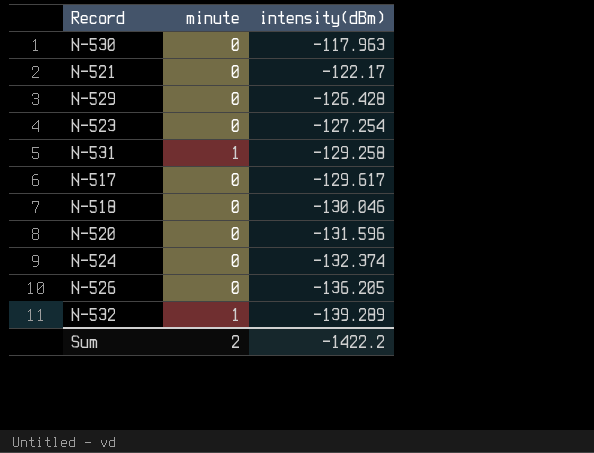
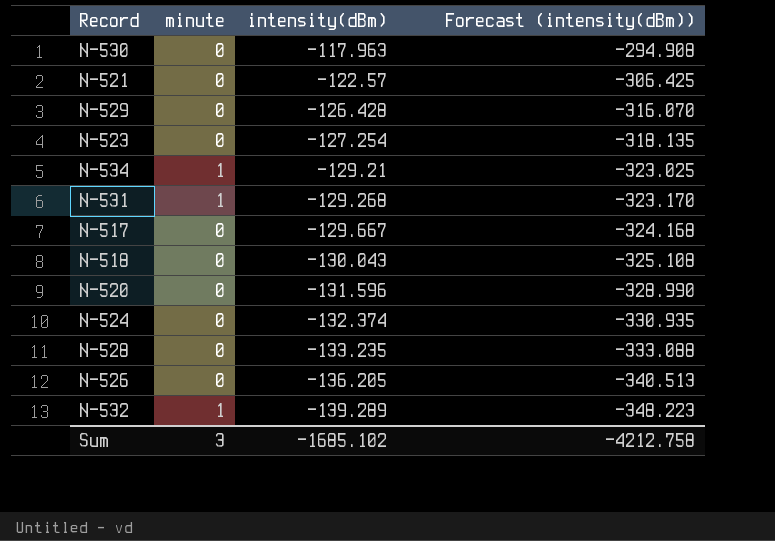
column Forecast (intensity(dBm)) | formula: none -> [intensity(dBm)] * 2.5
N-521 | intensity(dBm): -122.17 -> -122.57
row N-534: none -> 1 | -129.21 | -323.025
N-531 | intensity(dBm): -129.258 -> -129.268
N-517 | intensity(dBm): -129.617 -> -129.667
N-518 | intensity(dBm): -130.046 -> -130.043
row N-528: none -> 0 | -133.235 | -333.088
Sum | minute: 2 -> 3
Sum | intensity(dBm): -1422.2 -> -1685.102

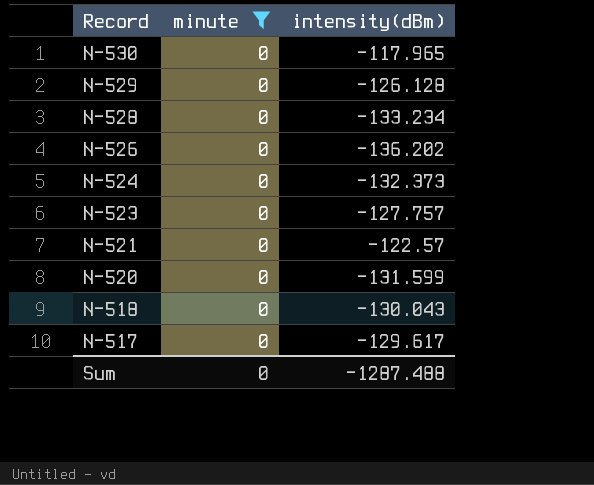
filter: none -> minute = 0
row order: intensity(dBm) descending -> Record descending
column Forecast (intensity(dBm)) | formula: [intensity(dBm)] * 2.5 -> none
N-530 | intensity(dBm): -117.963 -> -117.965
N-529 | intensity(dBm): -126.428 -> -126.128
N-528 | intensity(dBm): -133.235 -> -133.234
N-526 | intensity(dBm): -136.205 -> -136.202
N-524 | intensity(dBm): -132.374 -> -132.373
N-523 | intensity(dBm): -127.254 -> -127.757
N-520 | intensity(dBm): -131.596 -> -131.599
N-517 | intensity(dBm): -129.667 -> -129.617
Sum | minute: 3 -> 0
Sum | intensity(dBm): -1685.102 -> -1287.488

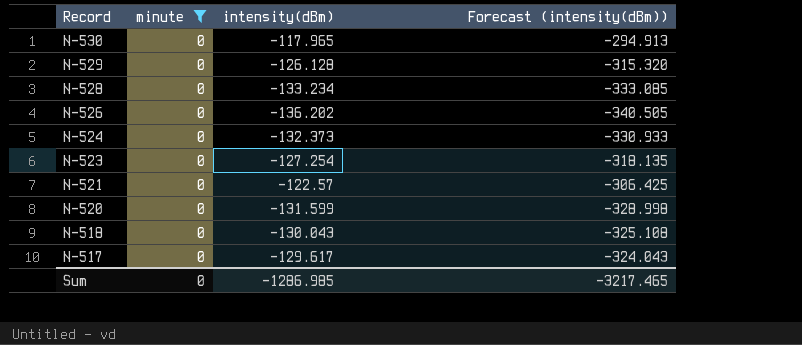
column Forecast (intensity(dBm)) | formula: none -> [intensity(dBm)] * 2.5
N-523 | intensity(dBm): -127.757 -> -127.254
Sum | intensity(dBm): -1287.488 -> -1286.985

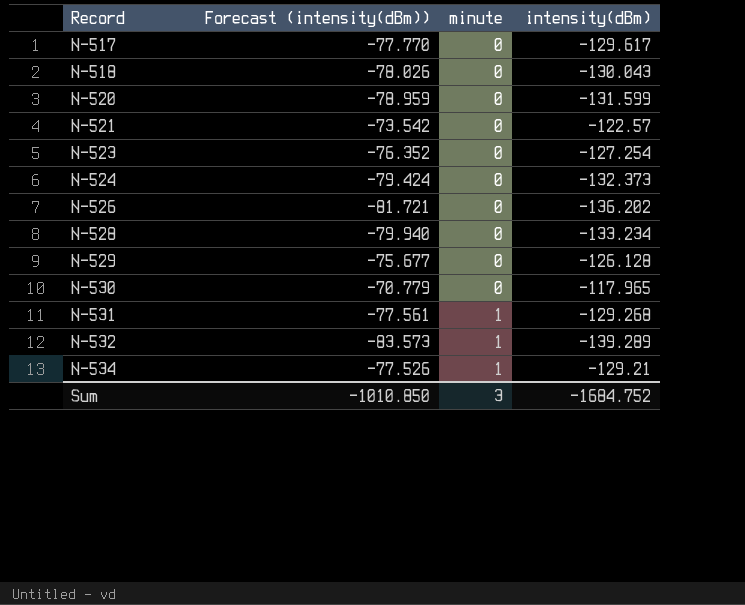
filter: minute = 0 -> none
row order: Record descending -> Record ascending
column Forecast (intensity(dBm)) | formula: [intensity(dBm)] * 2.5 -> [intensity(dBm)] * 0.6
column Forecast (intensity(dBm)) | position: 4 -> 2
Sum | Forecast (intensity(dBm)): -3217.465 -> -1010.850
Sum | minute: 0 -> 3
Sum | intensity(dBm): -1286.985 -> -1684.752

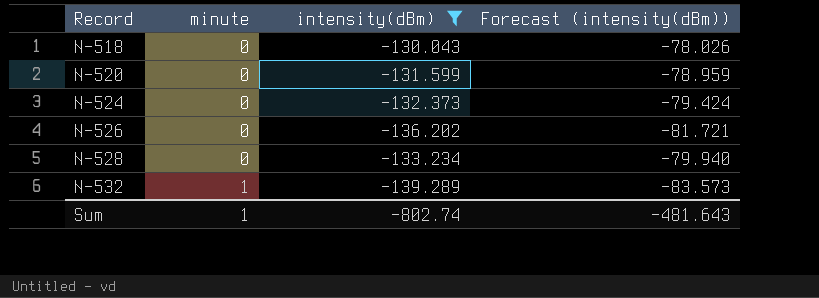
filter: none -> intensity(dBm) <= -130.043
column Forecast (intensity(dBm)) | position: 2 -> 4
Sum | minute: 3 -> 1
Sum | intensity(dBm): -1684.752 -> -802.74
Sum | Forecast (intensity(dBm)): -1010.850 -> -481.643

